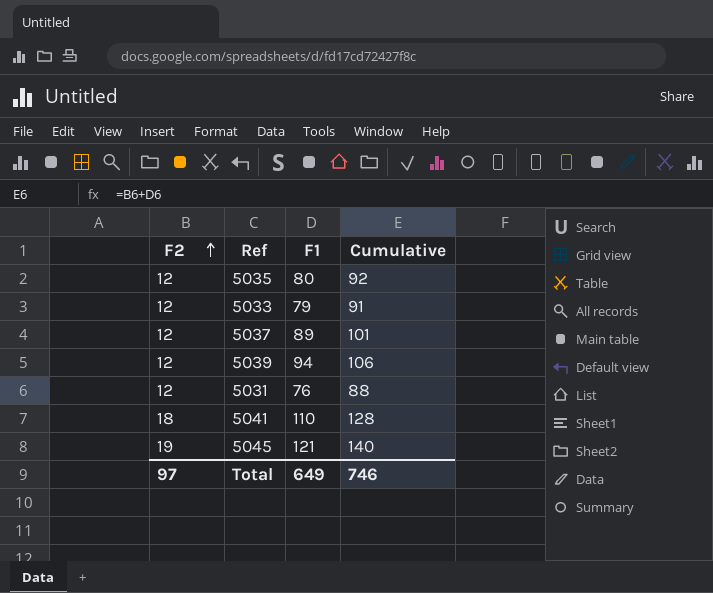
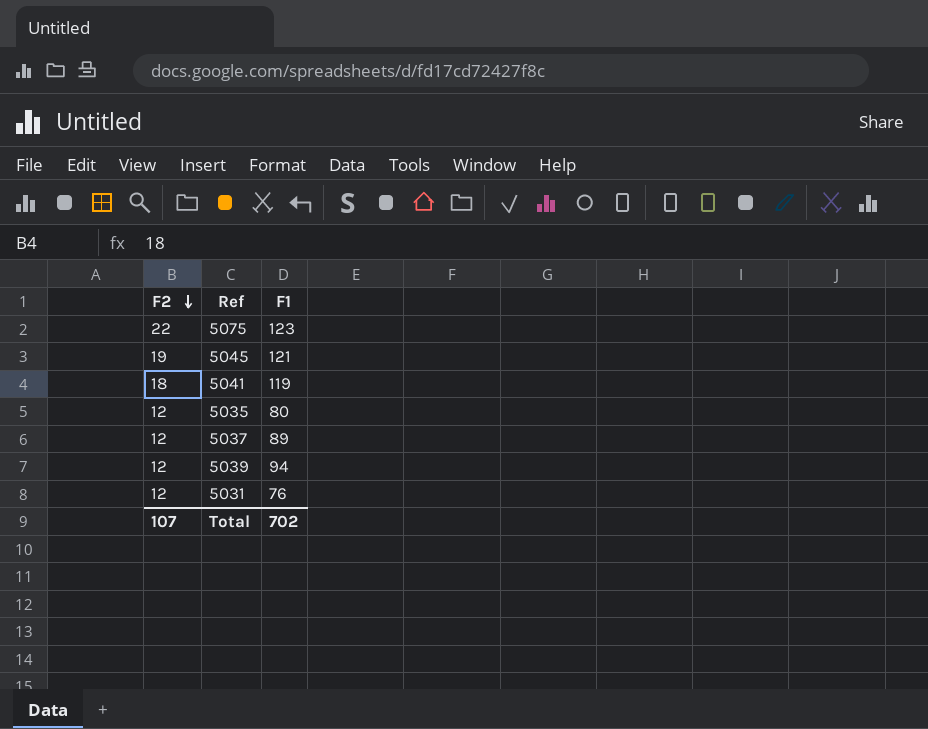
row order: F2 ascending -> F2 descending
column Cumulative | formula: [F2] + [F1] -> none
row 5033: 12 | 79 | 91 -> none
row 5075: none -> 22 | 123
5041 | F1: 110 -> 119
Total | F2: 97 -> 107
Total | F1: 649 -> 702

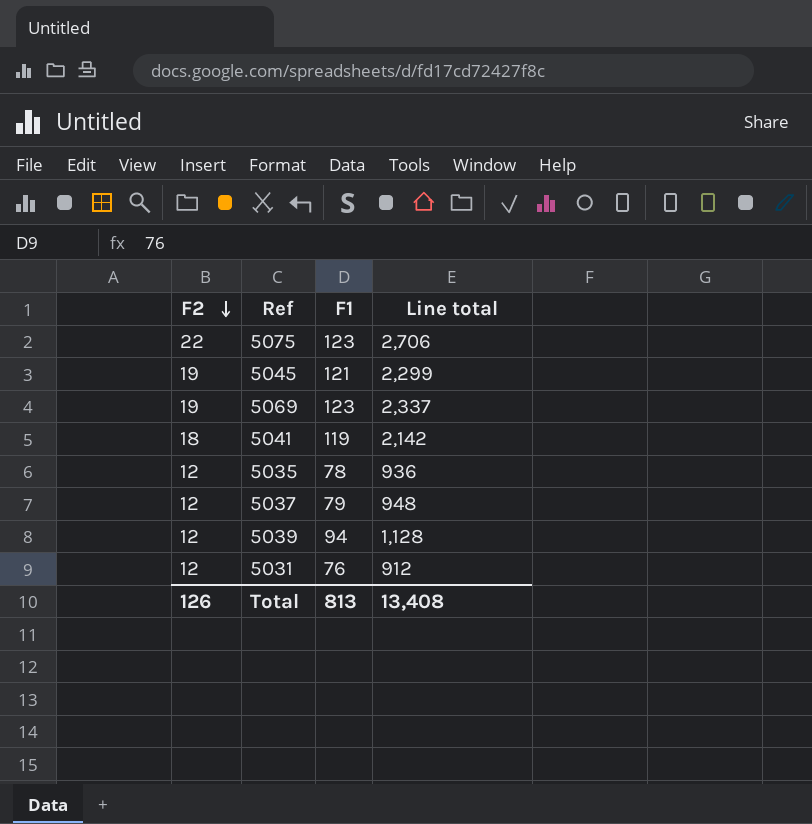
column Line total | formula: none -> [F2] * [F1]
row 5069: none -> 19 | 123 | 2,337
5035 | F1: 80 -> 78
5037 | F1: 89 -> 79
Total | F2: 107 -> 126
Total | F1: 702 -> 813

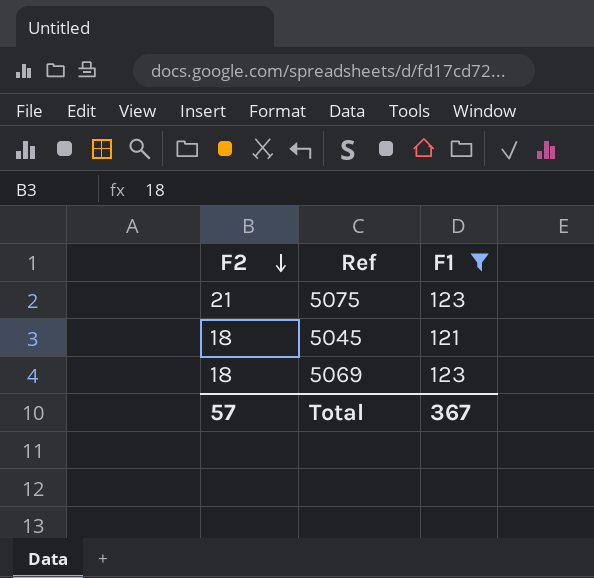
filter: none -> F1 >= 121
column Line total | formula: [F2] * [F1] -> none
5075 | F2: 22 -> 21
5045 | F2: 19 -> 18
5069 | F2: 19 -> 18
Total | F2: 126 -> 57
Total | F1: 813 -> 367

